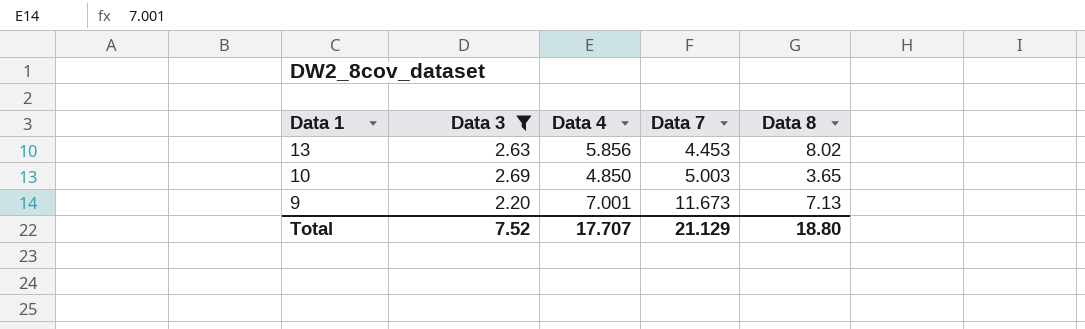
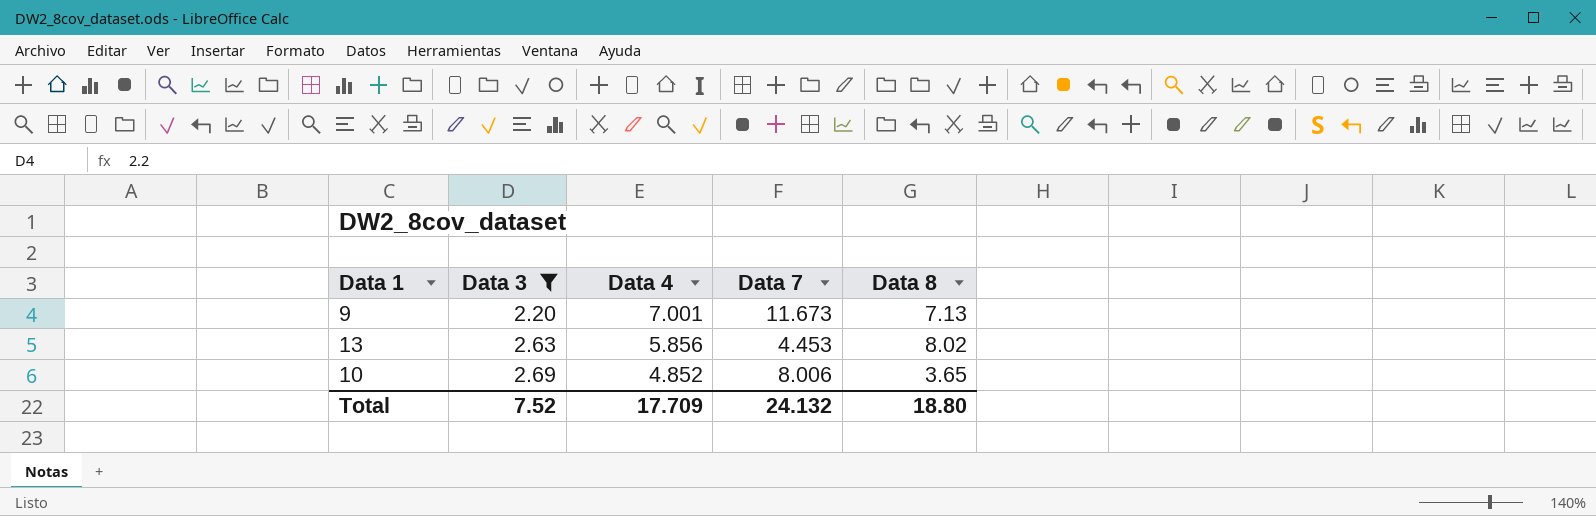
row order: Data 1 descending -> Data 3 ascending
10 | Data 4: 4.850 -> 4.852
10 | Data 7: 5.003 -> 8.006
Total | Data 4: 17.707 -> 17.709
Total | Data 7: 21.129 -> 24.132

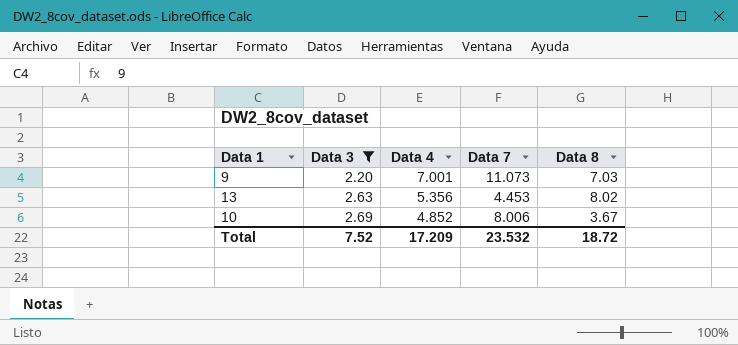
9 | Data 7: 11.673 -> 11.073
9 | Data 8: 7.13 -> 7.03
13 | Data 4: 5.856 -> 5.356
10 | Data 8: 3.65 -> 3.67
Total | Data 4: 17.709 -> 17.209
Total | Data 7: 24.132 -> 23.532
Total | Data 8: 18.80 -> 18.72

